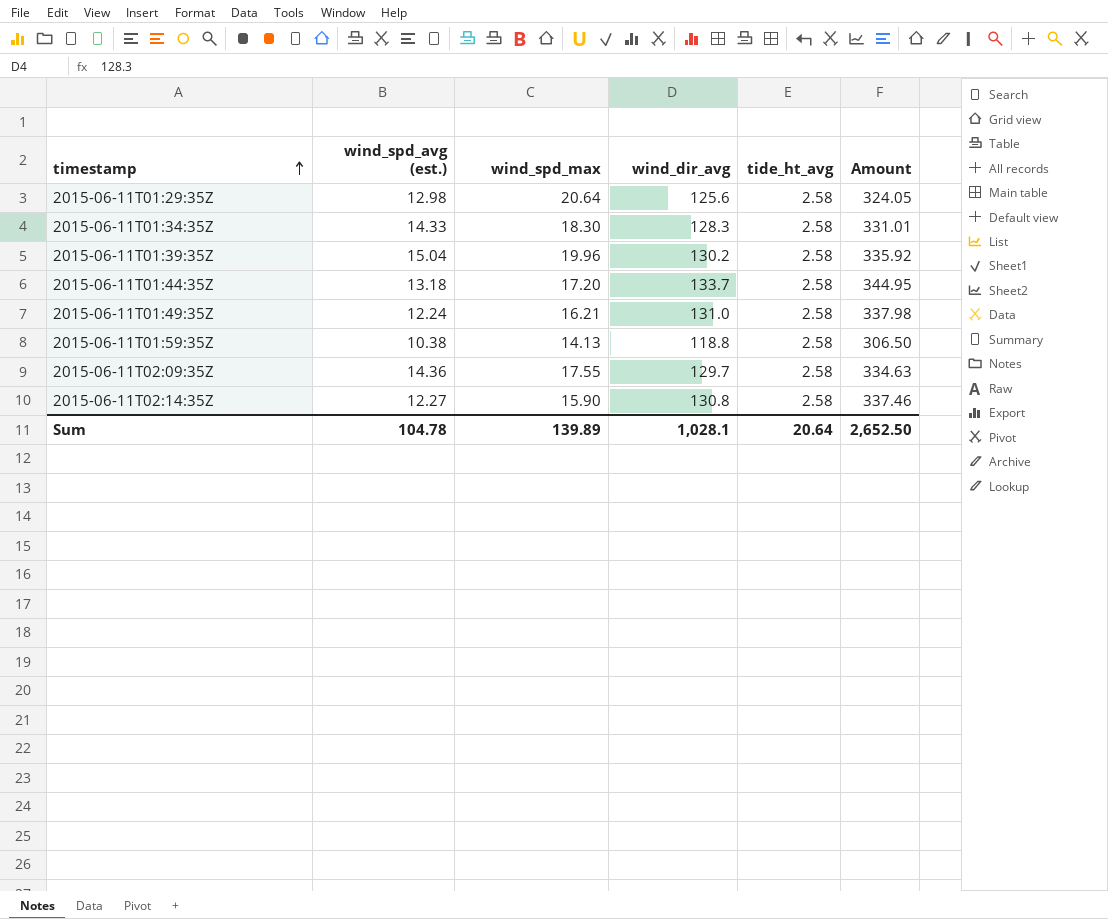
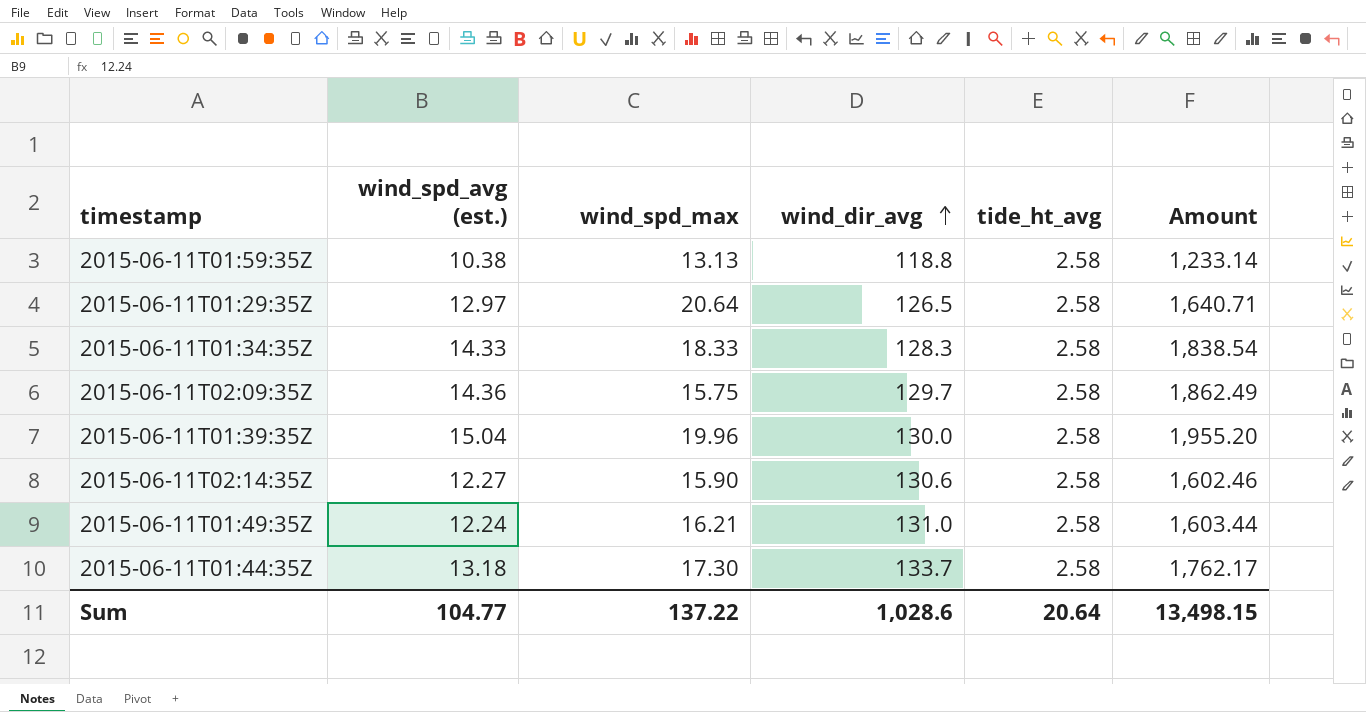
row order: timestamp ascending -> wind_dir_avg ascending
column Amount | formula: [wind_dir_avg] * [tide_ht_avg] -> [wind_spd_avg (est.)] * [wind_dir_avg]
2015-06-11T01:59:35Z | wind_spd_max: 14.13 -> 13.13
2015-06-11T01:29:35Z | wind_spd_avg (est.): 12.98 -> 12.97
2015-06-11T01:29:35Z | wind_dir_avg: 125.6 -> 126.5
2015-06-11T01:34:35Z | wind_spd_max: 18.30 -> 18.33
2015-06-11T02:09:35Z | wind_spd_max: 17.55 -> 15.75
2015-06-11T01:39:35Z | wind_dir_avg: 130.2 -> 130.0
2015-06-11T02:14:35Z | wind_dir_avg: 130.8 -> 130.6
2015-06-11T01:44:35Z | wind_spd_max: 17.20 -> 17.30
Sum | wind_spd_avg (est.): 104.78 -> 104.77
Sum | wind_spd_max: 139.89 -> 137.22
Sum | wind_dir_avg: 1,028.1 -> 1,028.6
Sum | Amount: 2,652.50 -> 13,498.15

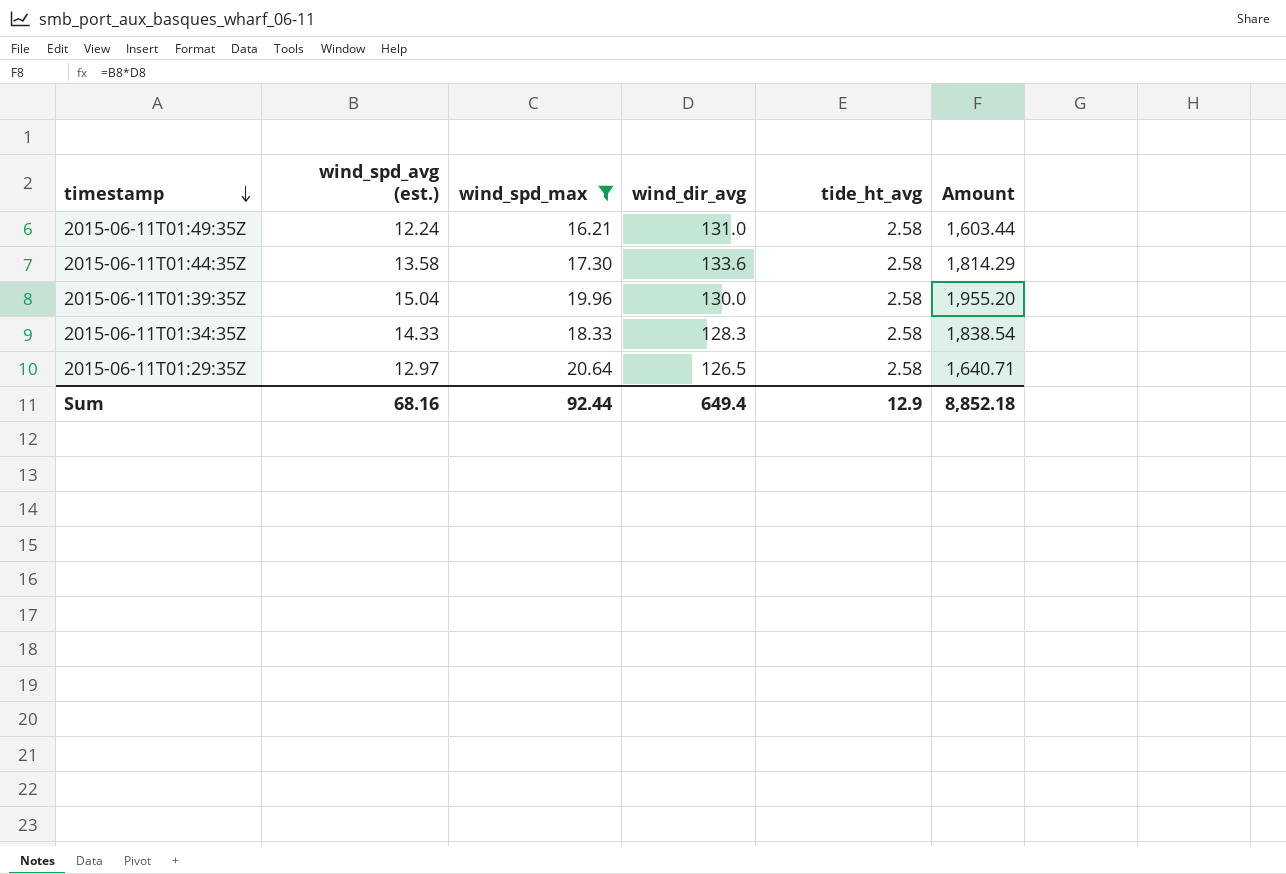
filter: none -> wind_spd_max >= 16.21
row order: wind_dir_avg ascending -> timestamp descending
2015-06-11T01:44:35Z | wind_spd_avg (est.): 13.18 -> 13.58
2015-06-11T01:44:35Z | wind_dir_avg: 133.7 -> 133.6
2015-06-11T01:44:35Z | Amount: 1,762.17 -> 1,814.29
Sum | wind_spd_avg (est.): 104.77 -> 68.16
Sum | wind_spd_max: 137.22 -> 92.44
Sum | wind_dir_avg: 1,028.6 -> 649.4
Sum | tide_ht_avg: 20.64 -> 12.9
Sum | Amount: 13,498.15 -> 8,852.18

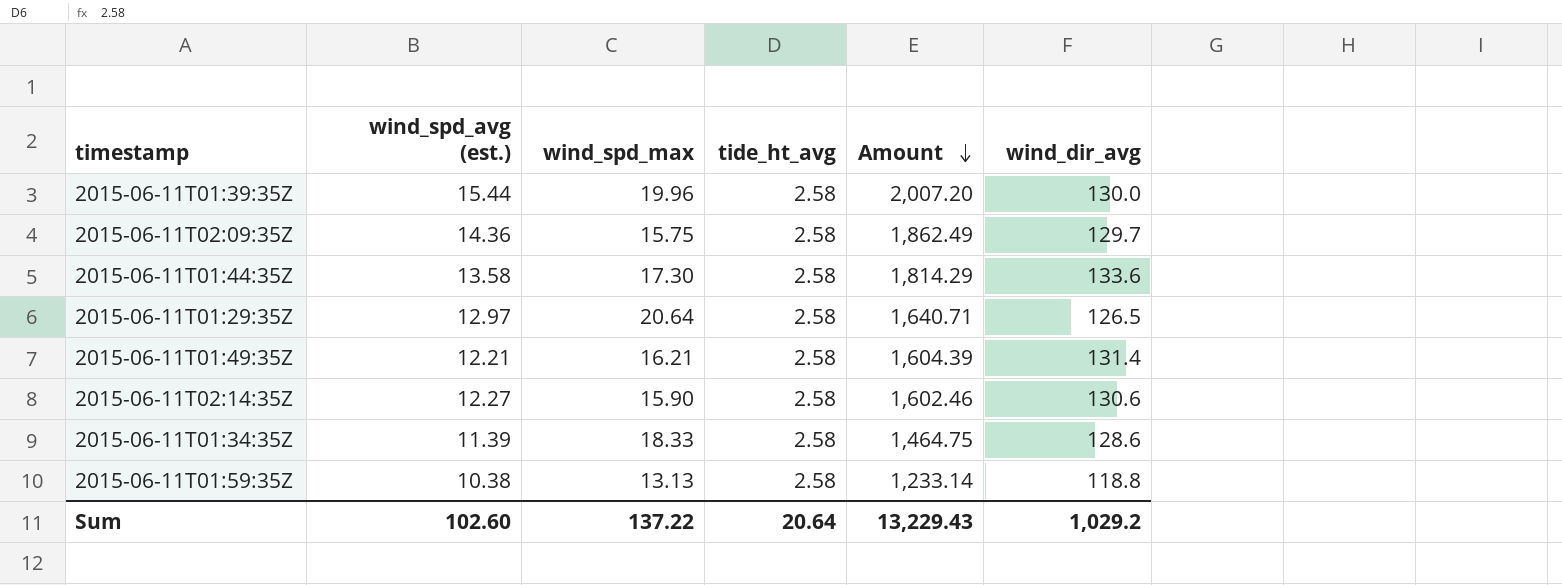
filter: wind_spd_max >= 16.21 -> none
row order: timestamp descending -> Amount descending
column wind_dir_avg | position: 4 -> 6
2015-06-11T01:39:35Z | wind_spd_avg (est.): 15.04 -> 15.44
2015-06-11T01:39:35Z | Amount: 1,955.20 -> 2,007.20
2015-06-11T01:49:35Z | wind_spd_avg (est.): 12.24 -> 12.21
2015-06-11T01:49:35Z | Amount: 1,603.44 -> 1,604.39
2015-06-11T01:49:35Z | wind_dir_avg: 131.0 -> 131.4
2015-06-11T01:34:35Z | wind_spd_avg (est.): 14.33 -> 11.39
2015-06-11T01:34:35Z | Amount: 1,838.54 -> 1,464.75
2015-06-11T01:34:35Z | wind_dir_avg: 128.3 -> 128.6
Sum | wind_spd_avg (est.): 68.16 -> 102.60
Sum | wind_spd_max: 92.44 -> 137.22
Sum | tide_ht_avg: 12.9 -> 20.64
Sum | Amount: 8,852.18 -> 13,229.43
Sum | wind_dir_avg: 649.4 -> 1,029.2

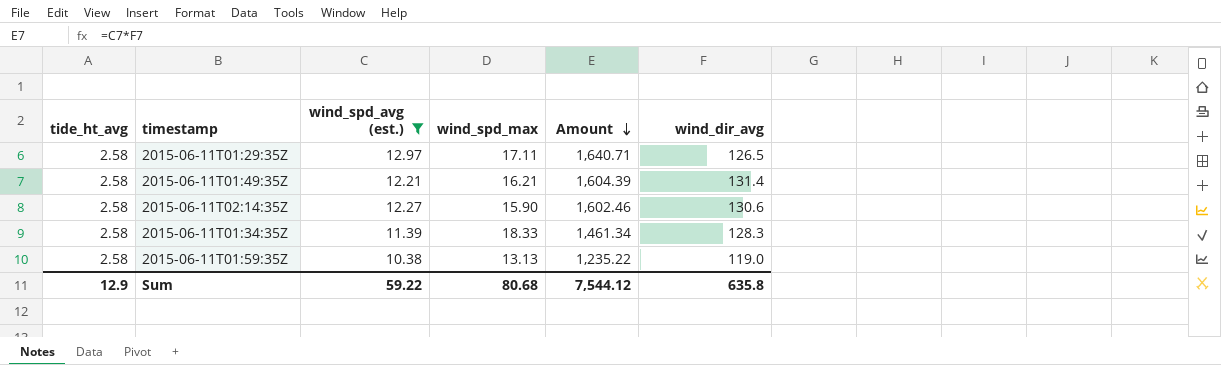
filter: none -> wind_spd_avg (est.) <= 12.97
column tide_ht_avg | position: 4 -> 1
2015-06-11T01:29:35Z | wind_spd_max: 20.64 -> 17.11
2015-06-11T01:34:35Z | Amount: 1,464.75 -> 1,461.34
2015-06-11T01:34:35Z | wind_dir_avg: 128.6 -> 128.3
2015-06-11T01:59:35Z | Amount: 1,233.14 -> 1,235.22
2015-06-11T01:59:35Z | wind_dir_avg: 118.8 -> 119.0
Sum | tide_ht_avg: 20.64 -> 12.9
Sum | wind_spd_avg (est.): 102.60 -> 59.22
Sum | wind_spd_max: 137.22 -> 80.68
Sum | Amount: 13,229.43 -> 7,544.12
Sum | wind_dir_avg: 1,029.2 -> 635.8

